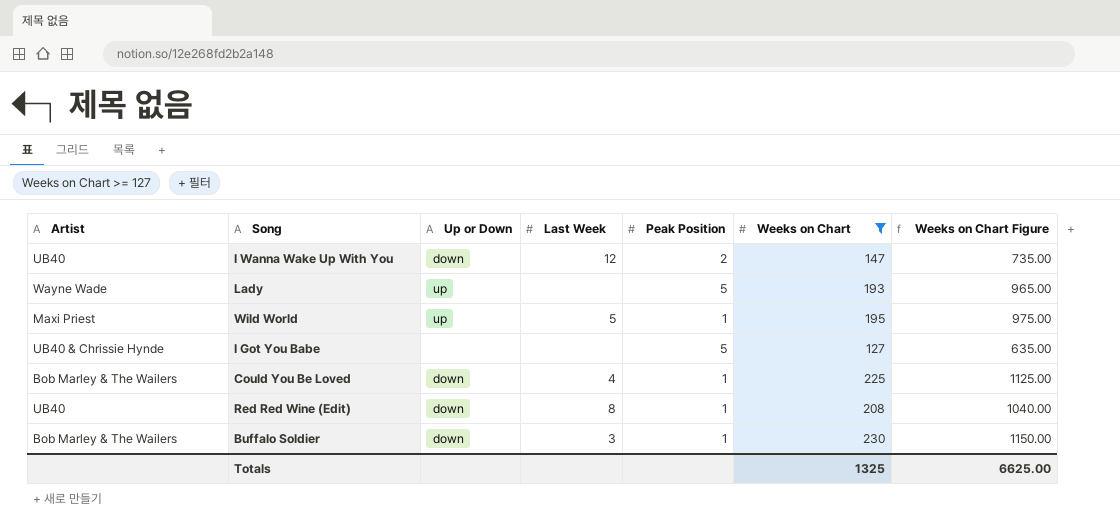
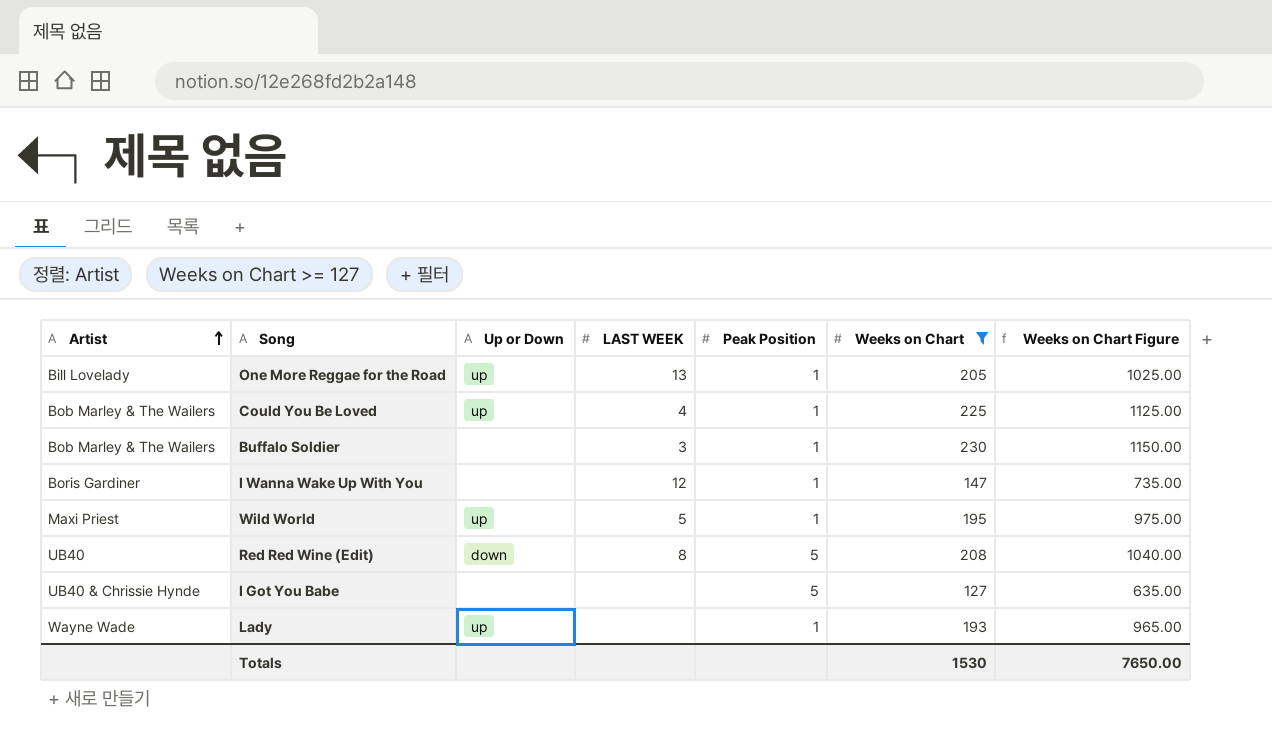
row order: none -> Artist ascending
column name: Last Week -> LAST WEEK
row One More Reggae for the Road: none -> Bill Lovelady | up | 13 | 1 | 205 | 1025.00
Could You Be Loved | Up or Down: down -> up
Buffalo Soldier | Up or Down: down -> none
I Wanna Wake Up With You | Artist: UB40 -> Boris Gardiner
I Wanna Wake Up With You | Up or Down: down -> none
I Wanna Wake Up With You | Peak Position: 2 -> 1
Red Red Wine (Edit) | Peak Position: 1 -> 5
Lady | Peak Position: 5 -> 1
Totals | Weeks on Chart: 1325 -> 1530
Totals | Weeks on Chart Figure: 6625.00 -> 7650.00

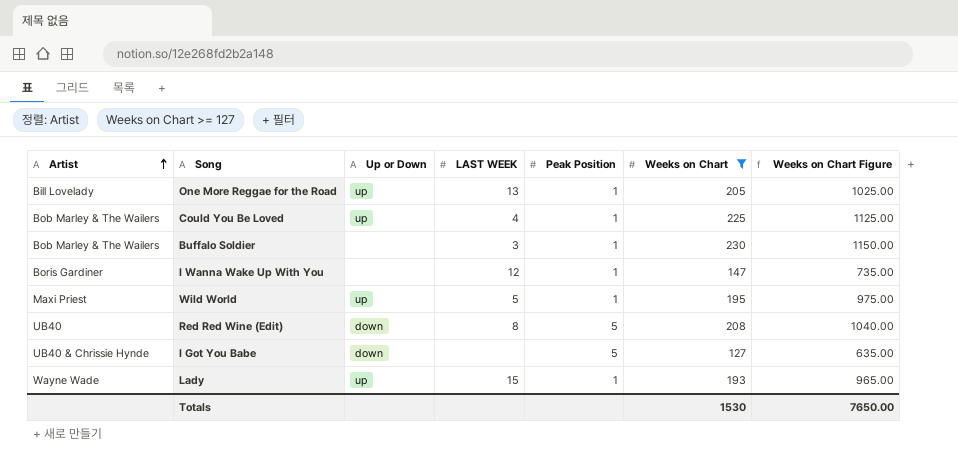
I Got You Babe | Up or Down: none -> down
Lady | LAST WEEK: none -> 15

